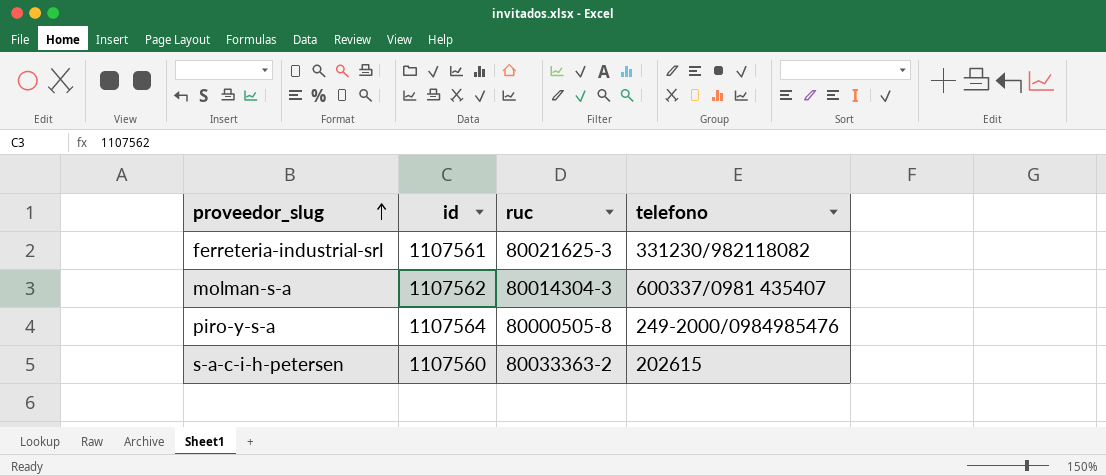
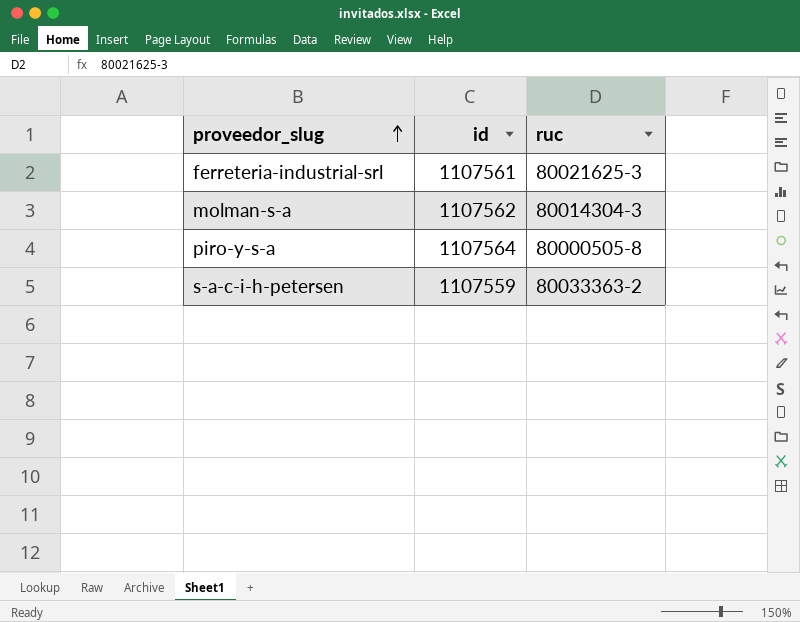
column telefono | position: 4 -> none
s-a-c-i-h-petersen | id: 1107560 -> 1107559

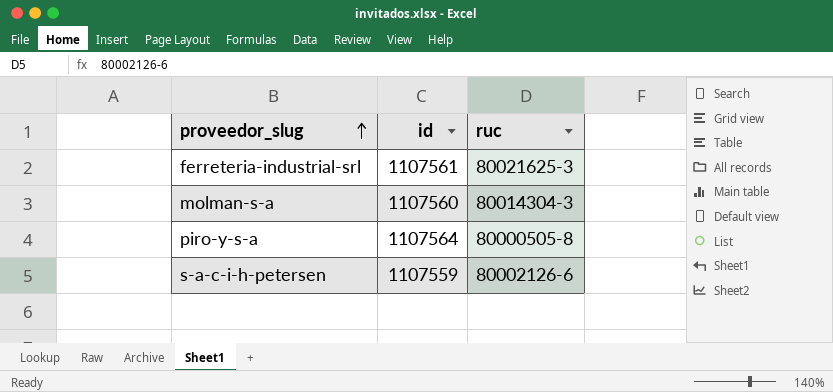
molman-s-a | id: 1107562 -> 1107560
s-a-c-i-h-petersen | ruc: 80033363-2 -> 80002126-6

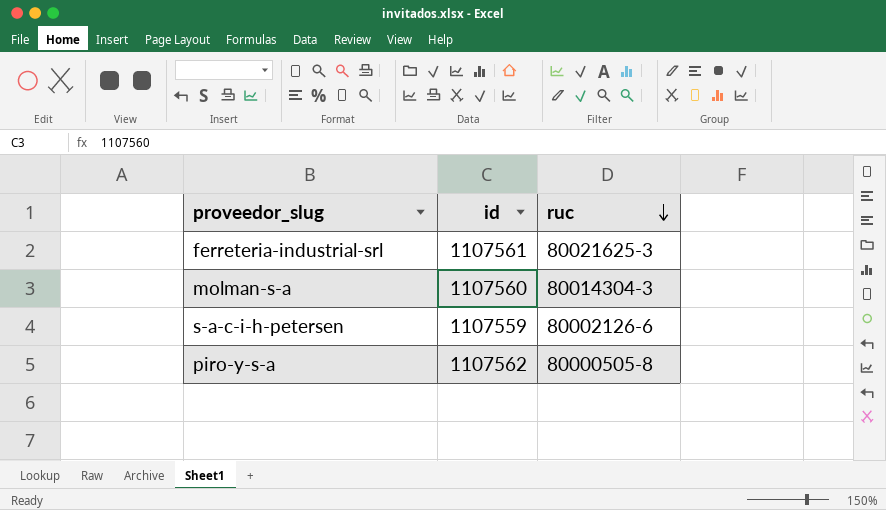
row order: proveedor_slug ascending -> ruc descending
piro-y-s-a | id: 1107564 -> 1107562

